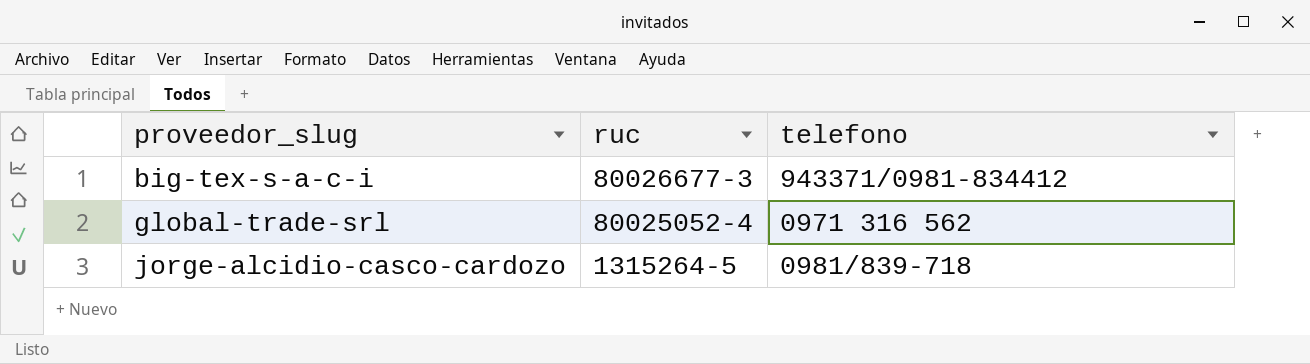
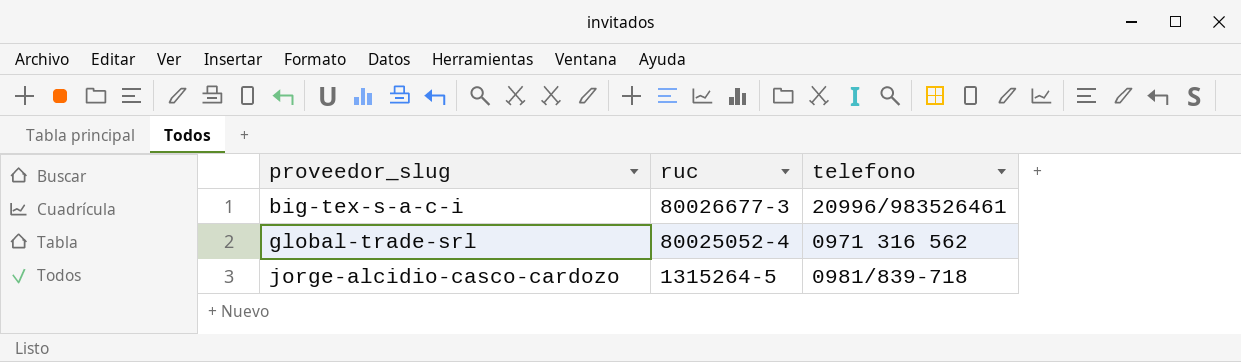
big-tex-s-a-c-i | telefono: 943371/0981-834412 -> 20996/983526461

